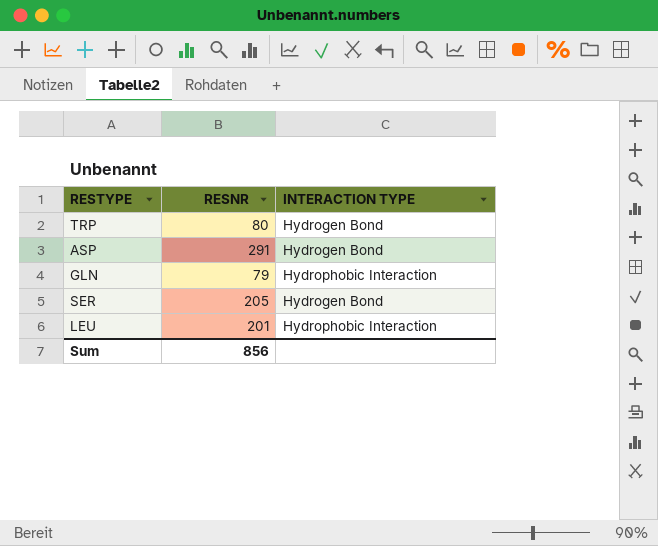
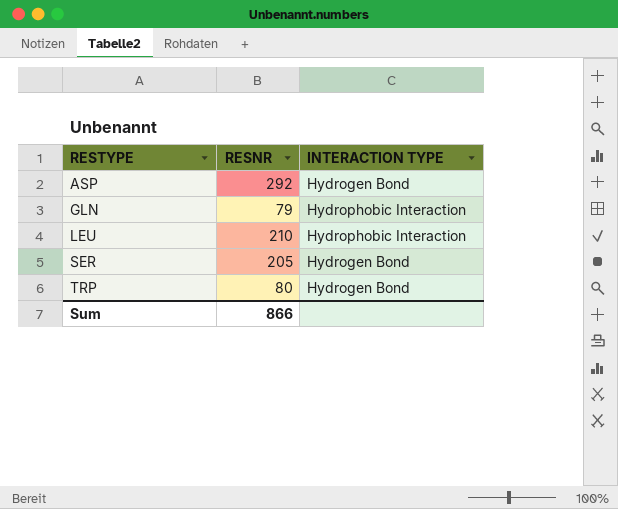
row order: none -> RESTYPE ascending
ASP | RESNR: 291 -> 292
LEU | RESNR: 201 -> 210
Sum | RESNR: 856 -> 866

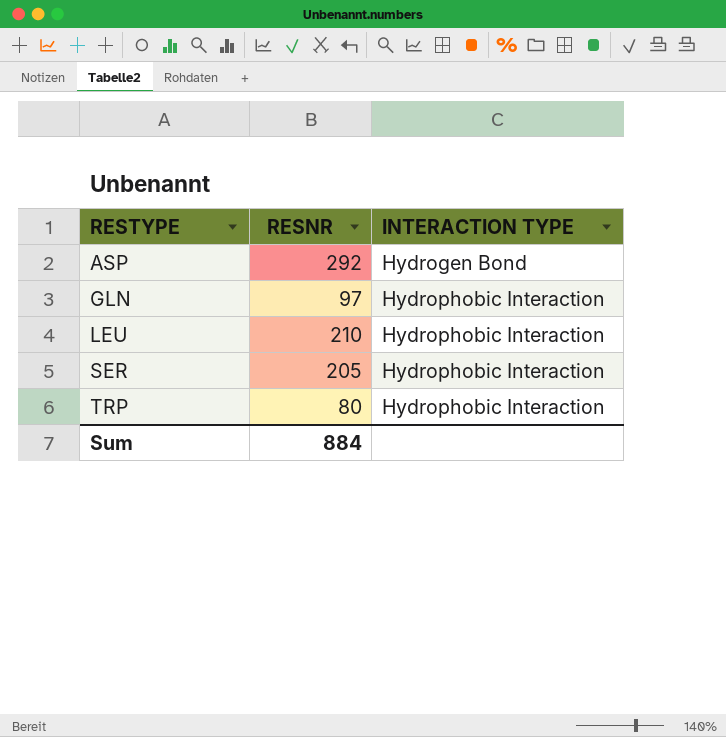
GLN | RESNR: 79 -> 97
SER | INTERACTION TYPE: Hydrogen Bond -> Hydrophobic Interaction
TRP | INTERACTION TYPE: Hydrogen Bond -> Hydrophobic Interaction
Sum | RESNR: 866 -> 884

